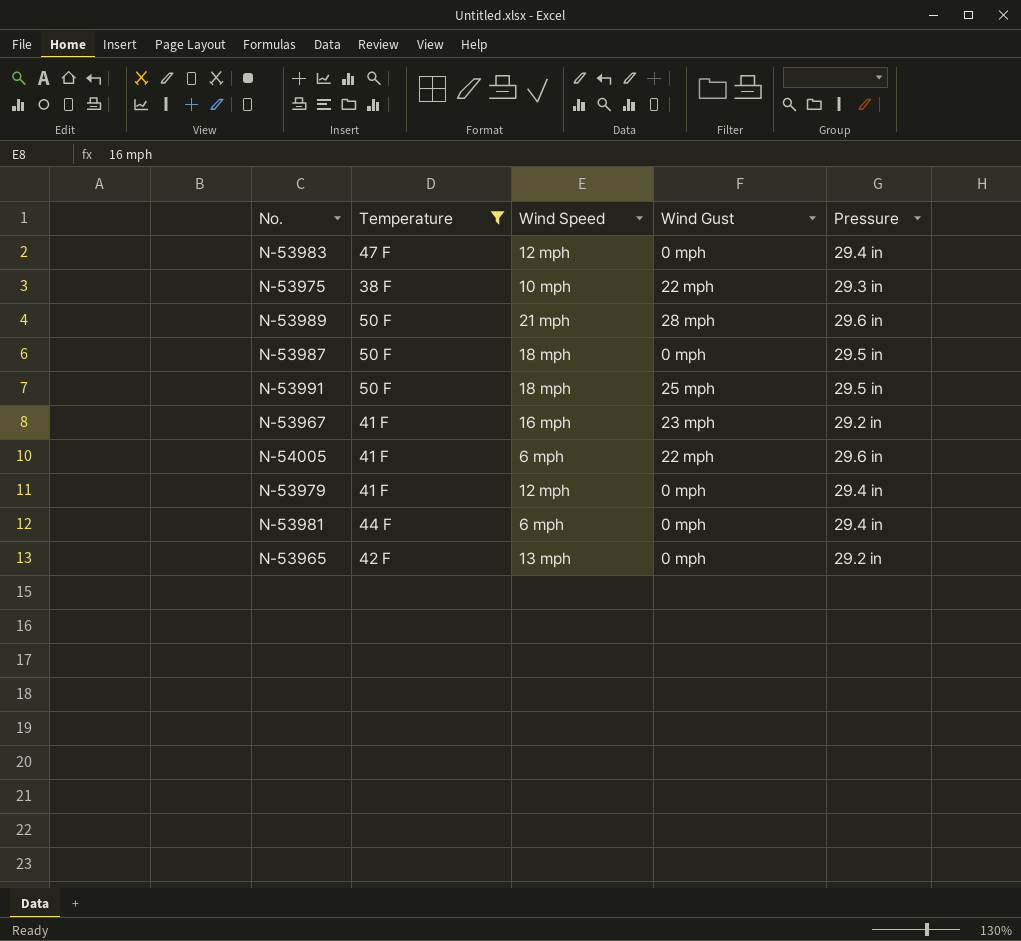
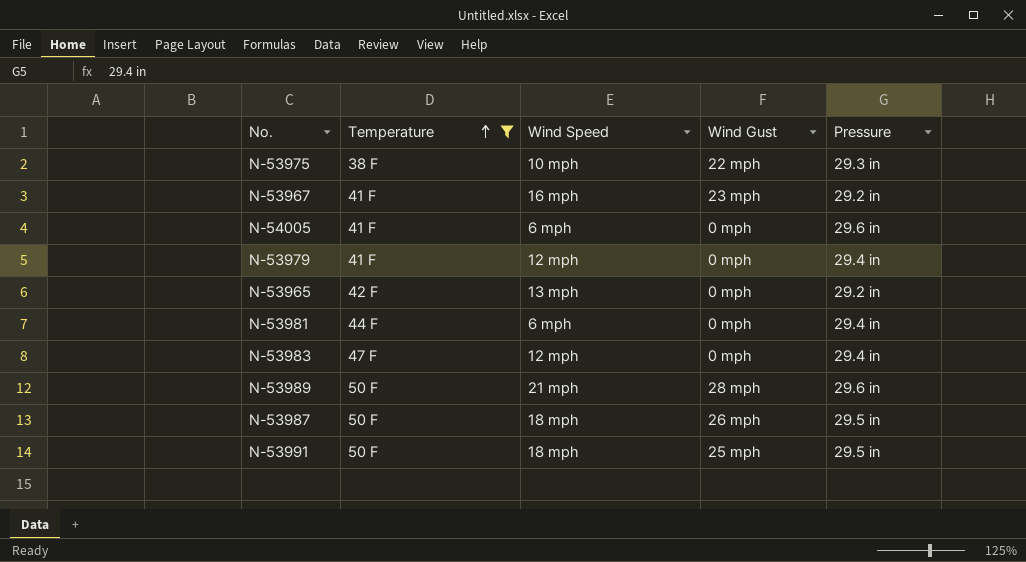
row order: none -> Temperature ascending
N-54005 | Wind Gust: 22 mph -> 0 mph
N-53987 | Wind Gust: 0 mph -> 26 mph

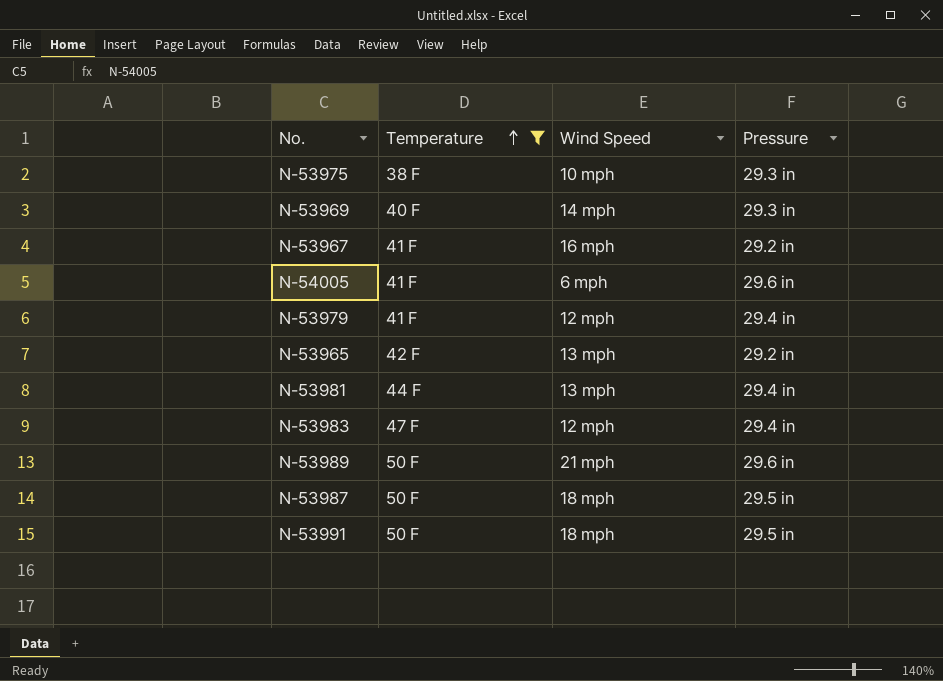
column Wind Gust | position: 4 -> none
row N-53969: none -> 40 F | 14 mph | 29.3 in
N-53981 | Wind Speed: 6 mph -> 13 mph

